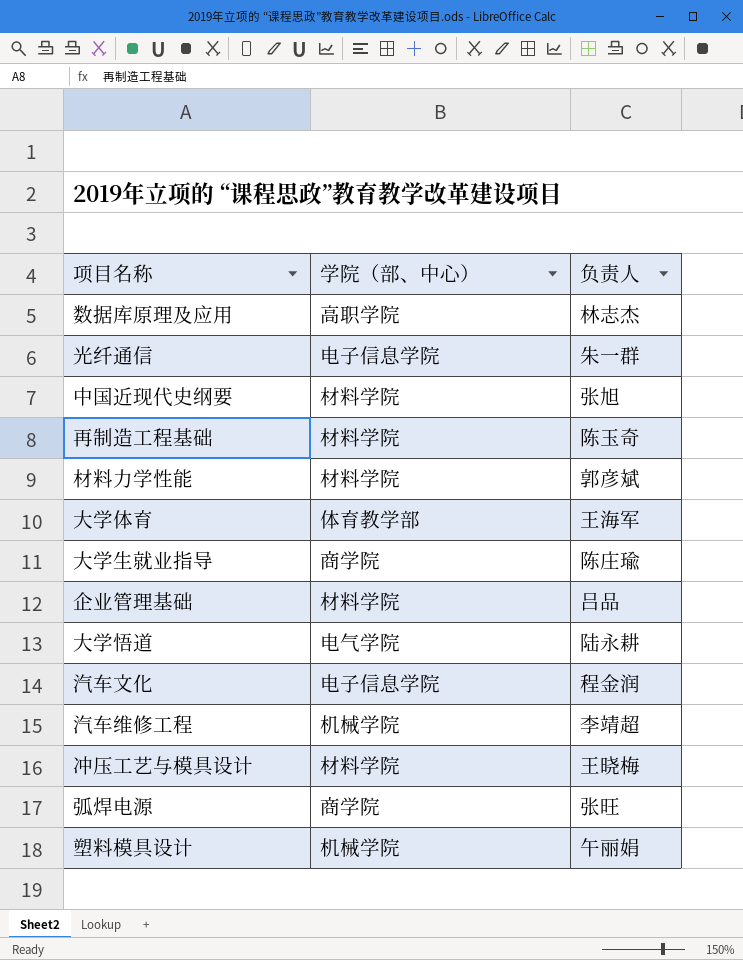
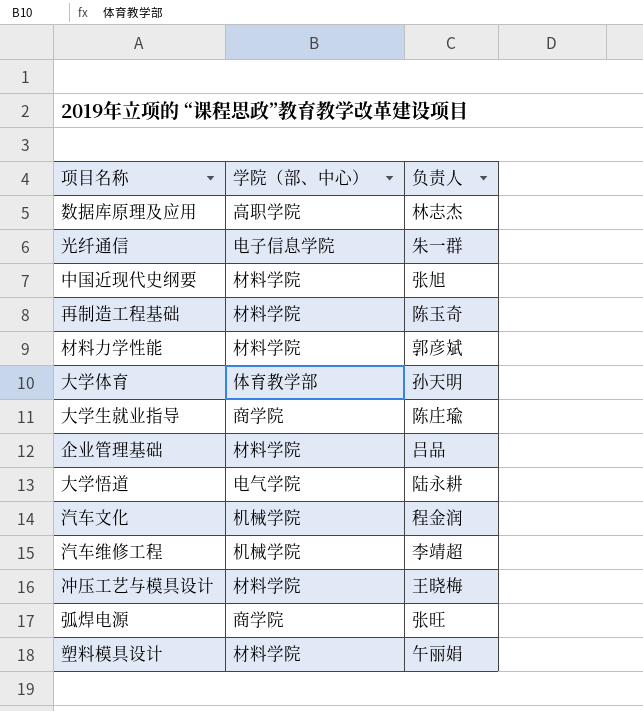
大学体育 | 负责人: 王海军 -> 孙天明
汽车文化 | 学院（部、中心）: 电子信息学院 -> 机械学院
塑料模具设计 | 学院（部、中心）: 机械学院 -> 材料学院

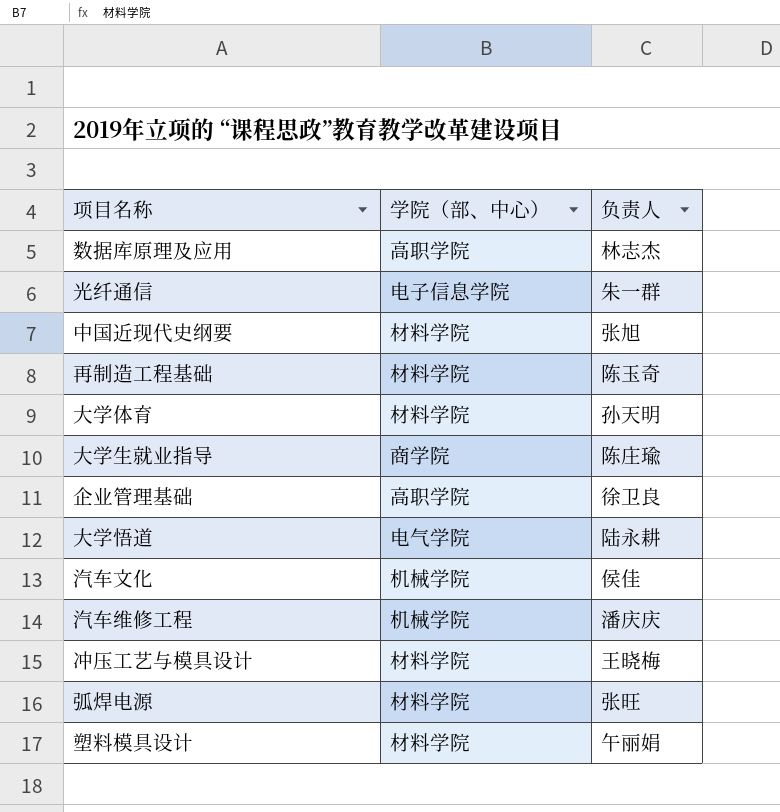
row 材料力学性能: 材料学院 | 郭彦斌 -> none
大学体育 | 学院（部、中心）: 体育教学部 -> 材料学院
企业管理基础 | 学院（部、中心）: 材料学院 -> 高职学院
企业管理基础 | 负责人: 吕品 -> 徐卫良
汽车文化 | 负责人: 程金润 -> 侯佳
汽车维修工程 | 负责人: 李靖超 -> 潘庆庆
弧焊电源 | 学院（部、中心）: 商学院 -> 材料学院

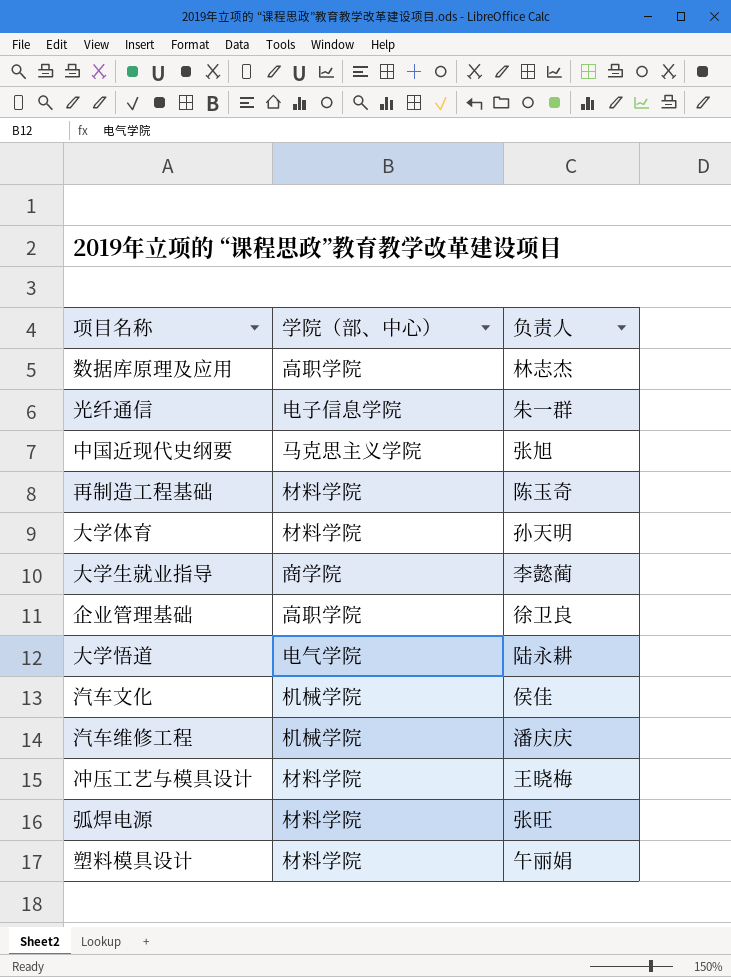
中国近现代史纲要 | 学院（部、中心）: 材料学院 -> 马克思主义学院
大学生就业指导 | 负责人: 陈庄瑜 -> 李懿蔺

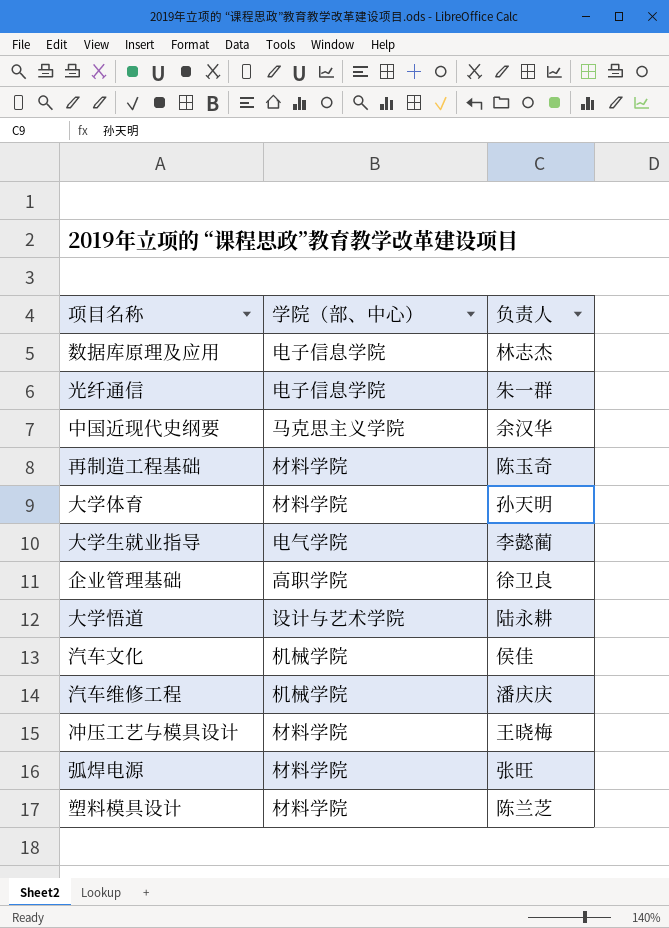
数据库原理及应用 | 学院（部、中心）: 高职学院 -> 电子信息学院
中国近现代史纲要 | 负责人: 张旭 -> 余汉华
大学生就业指导 | 学院（部、中心）: 商学院 -> 电气学院
大学悟道 | 学院（部、中心）: 电气学院 -> 设计与艺术学院
塑料模具设计 | 负责人: 午丽娟 -> 陈兰芝

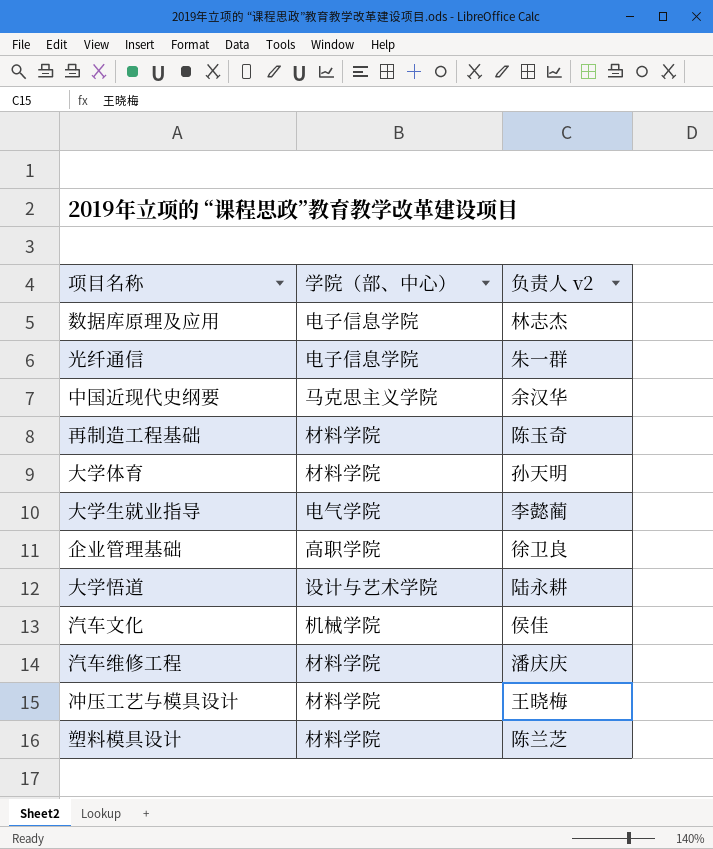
column name: 负责人 -> 负责人 v2
row 弧焊电源: 材料学院 | 张旺 -> none
汽车维修工程 | 学院（部、中心）: 机械学院 -> 材料学院

